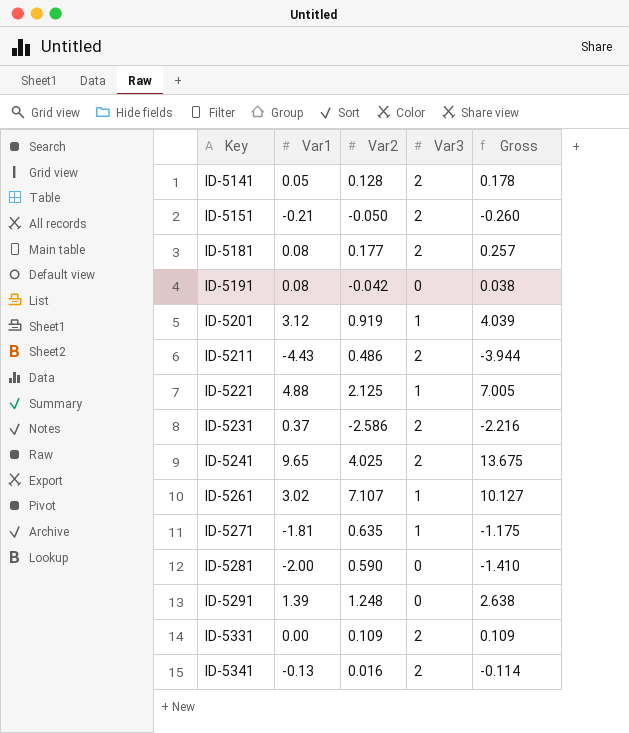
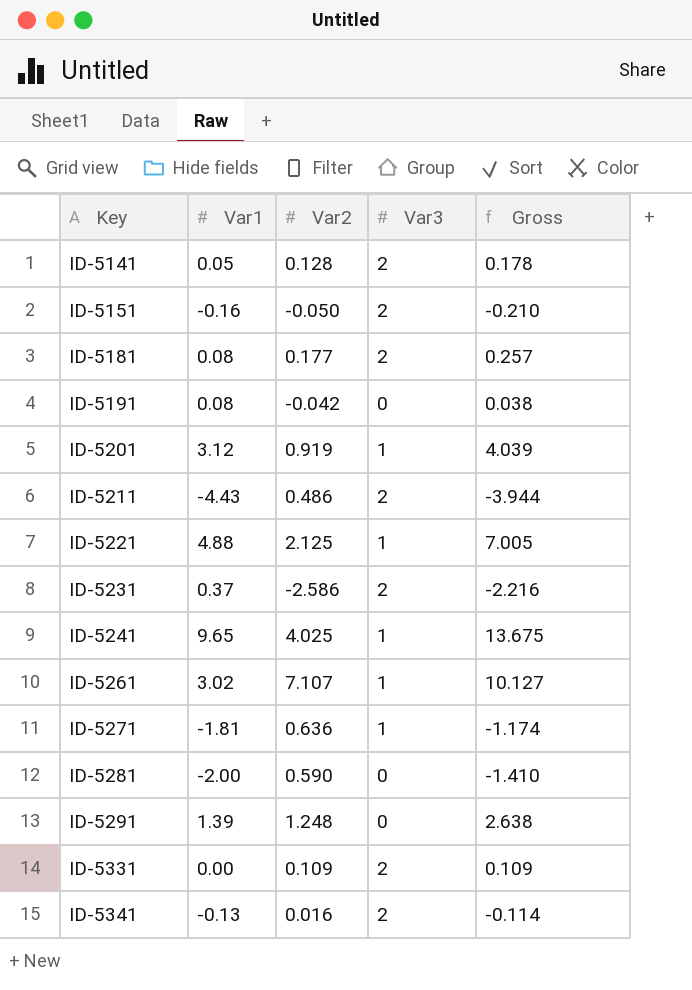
ID-5151 | Var1: -0.21 -> -0.16
ID-5151 | Gross: -0.260 -> -0.210
ID-5241 | Var3: 2 -> 1
ID-5271 | Var2: 0.635 -> 0.636
ID-5271 | Gross: -1.175 -> -1.174

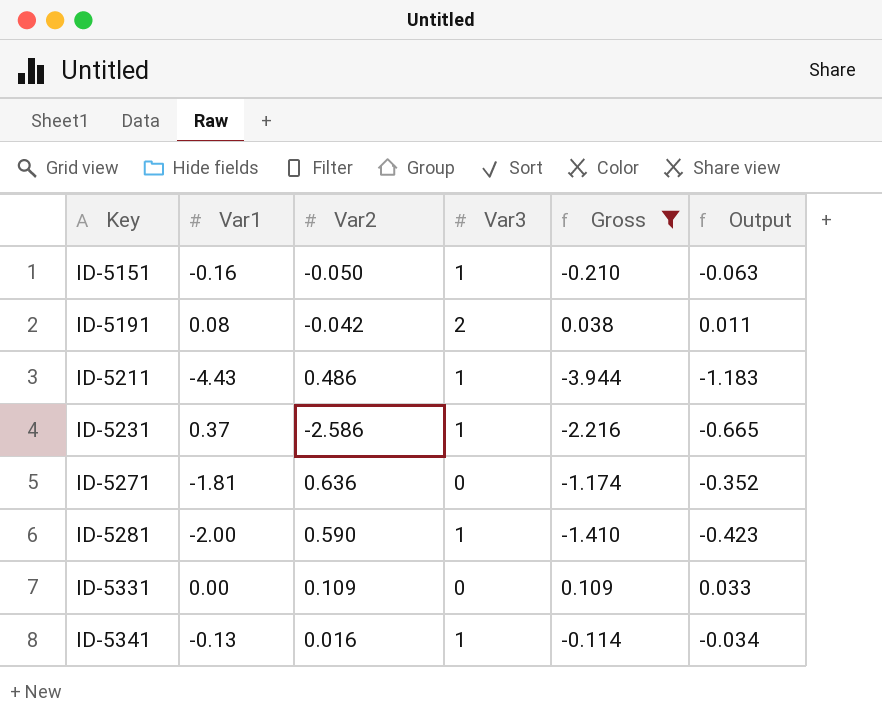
filter: none -> Gross <= 0.109
column Output | formula: none -> [Gross] * 0.3
ID-5151 | Var3: 2 -> 1
ID-5191 | Var3: 0 -> 2
ID-5211 | Var3: 2 -> 1
ID-5231 | Var3: 2 -> 1
ID-5271 | Var3: 1 -> 0
ID-5281 | Var3: 0 -> 1
ID-5331 | Var3: 2 -> 0
ID-5341 | Var3: 2 -> 1

